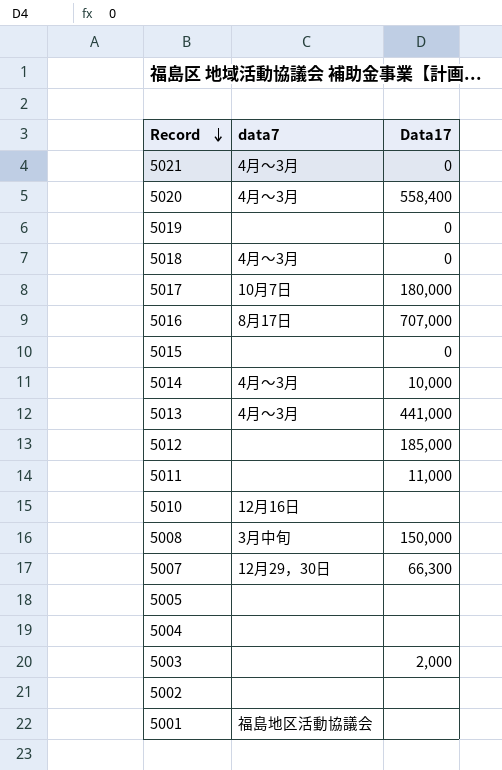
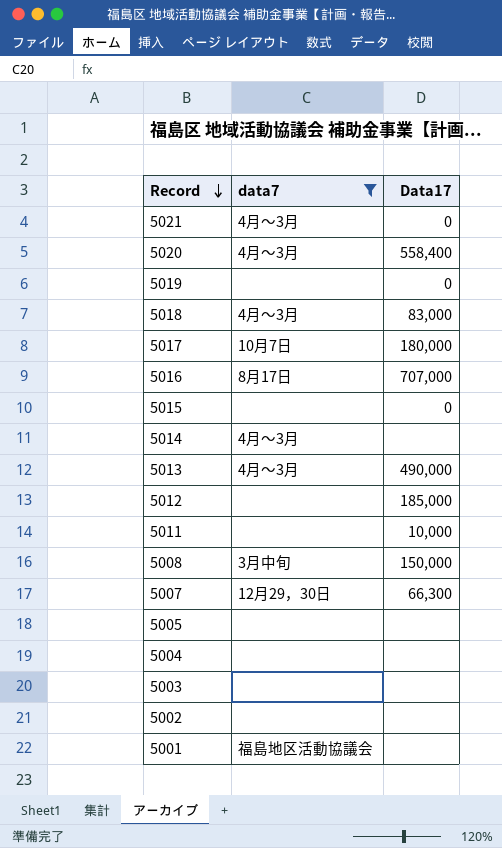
filter: none -> data7 != 12月16日
5018 | Data17: 0 -> 83,000
5014 | Data17: 10,000 -> none
5013 | Data17: 441,000 -> 490,000
5011 | Data17: 11,000 -> 10,000
5003 | Data17: 2,000 -> none

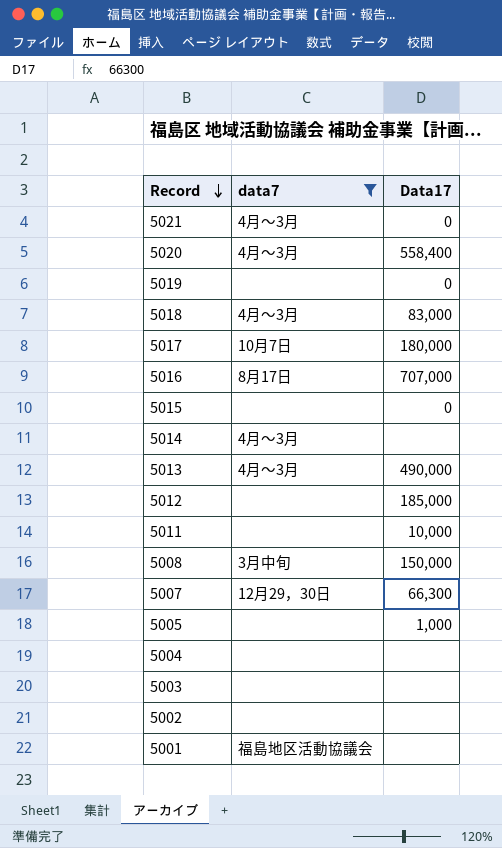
5005 | Data17: none -> 1,000

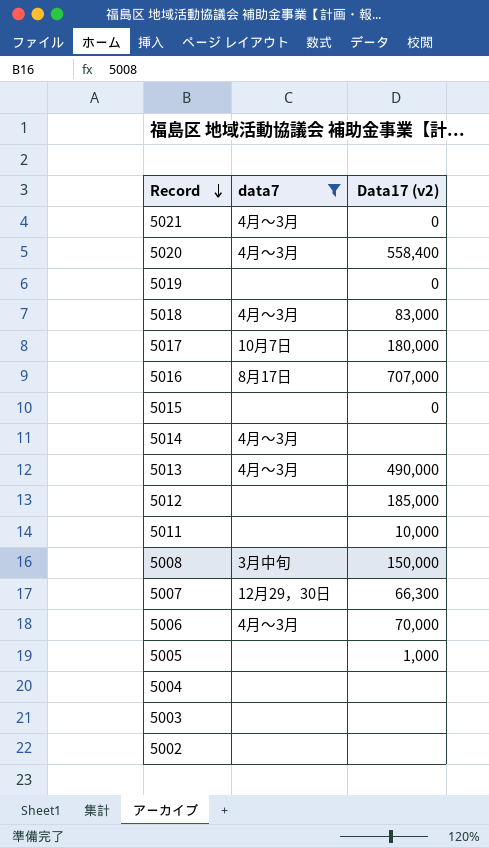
column name: Data17 -> Data17 (v2)
row 5001: 福島地区活動協議会 | none -> none
row 5006: none -> 4月～3月 | 70,000

